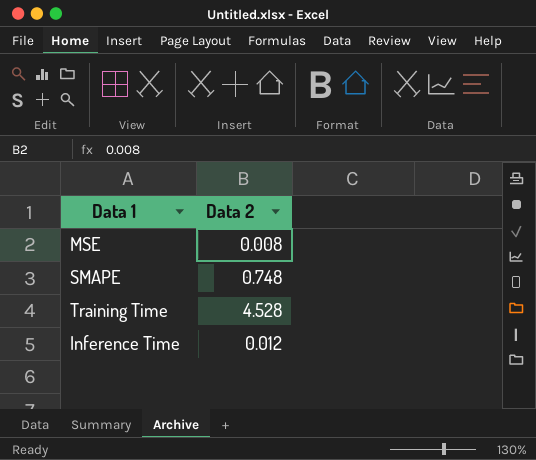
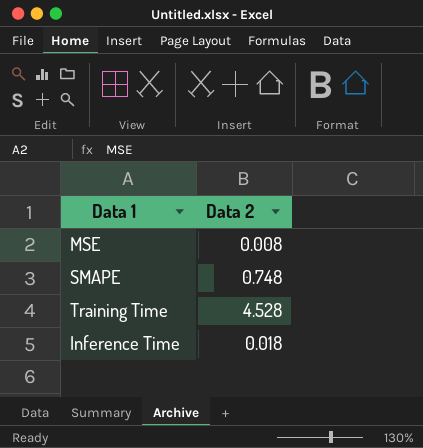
Inference Time | Data 2: 0.012 -> 0.018

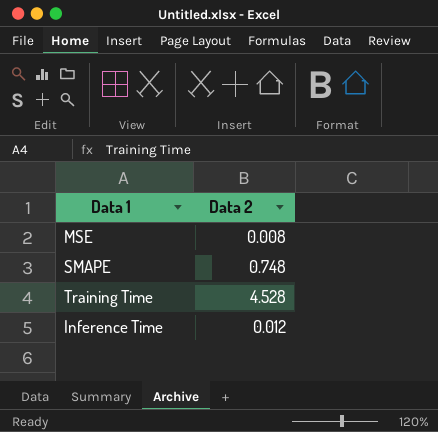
Inference Time | Data 2: 0.018 -> 0.012

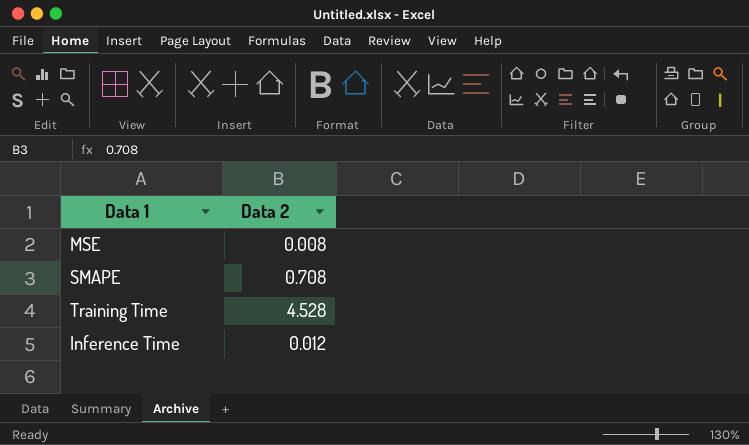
SMAPE | Data 2: 0.748 -> 0.708

